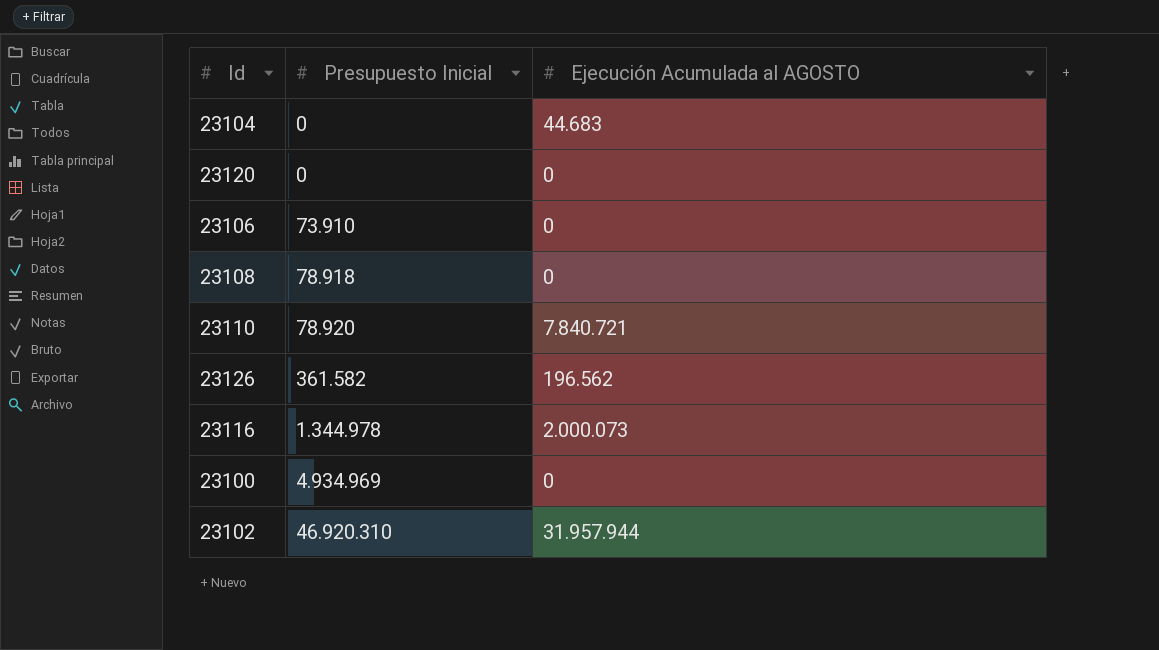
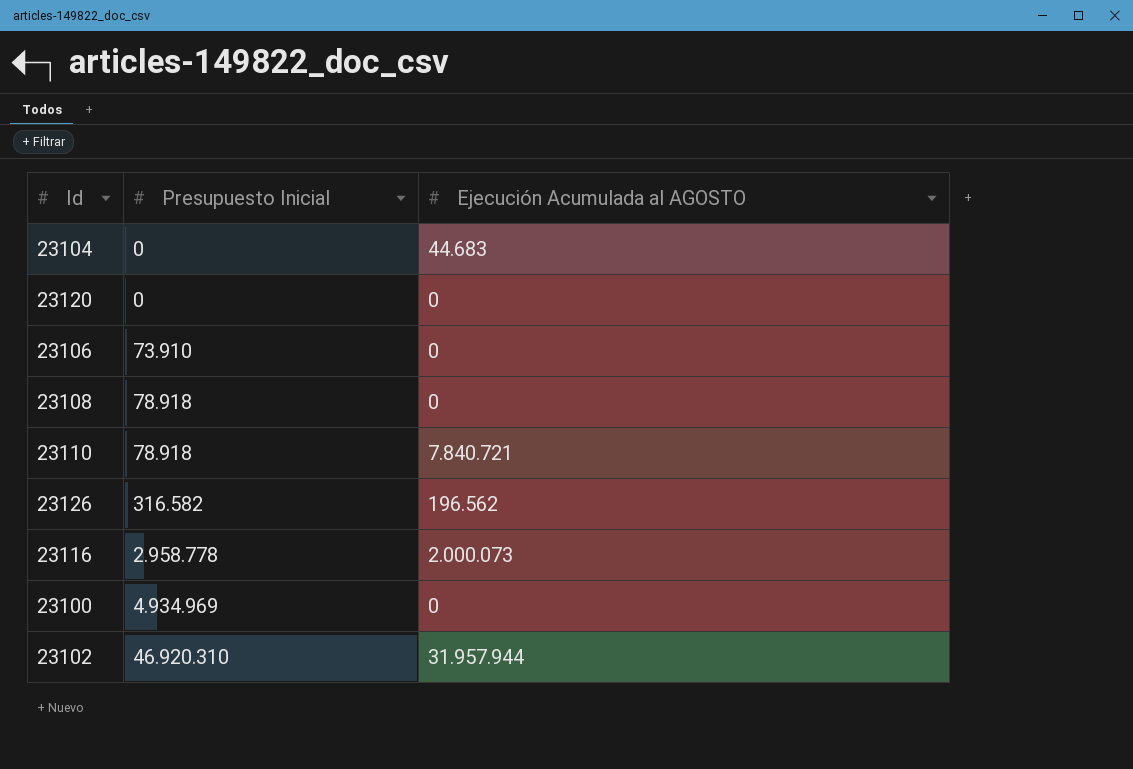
23110 | Presupuesto Inicial: 78.920 -> 78.918
23126 | Presupuesto Inicial: 361.582 -> 316.582
23116 | Presupuesto Inicial: 1.344.978 -> 2.958.778

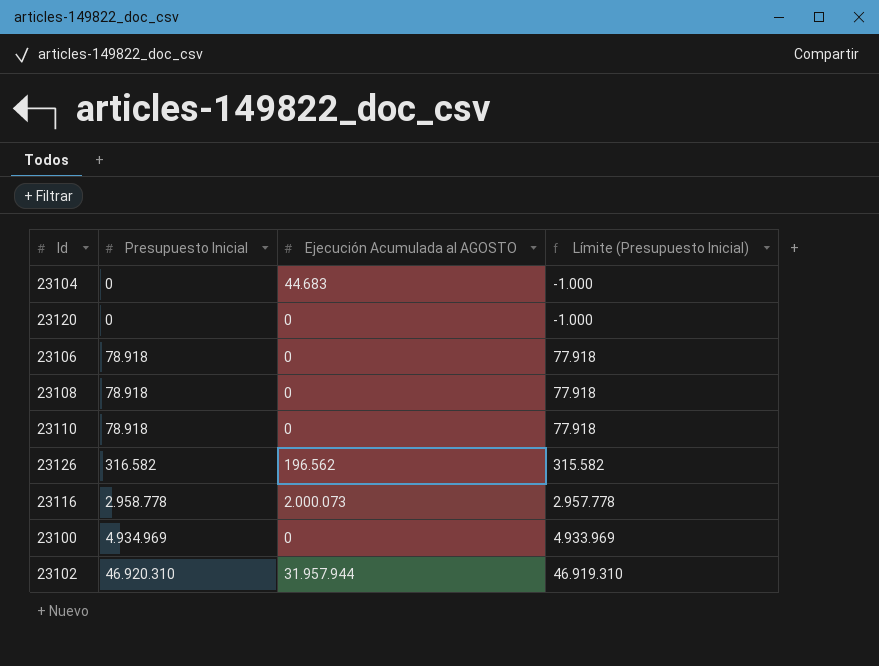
column Límite (Presupuesto Inicial) | formula: none -> [Presupuesto Inicial] - 1000
23106 | Presupuesto Inicial: 73.910 -> 78.918
23110 | Ejecución Acumulada al AGOSTO: 7.840.721 -> 0

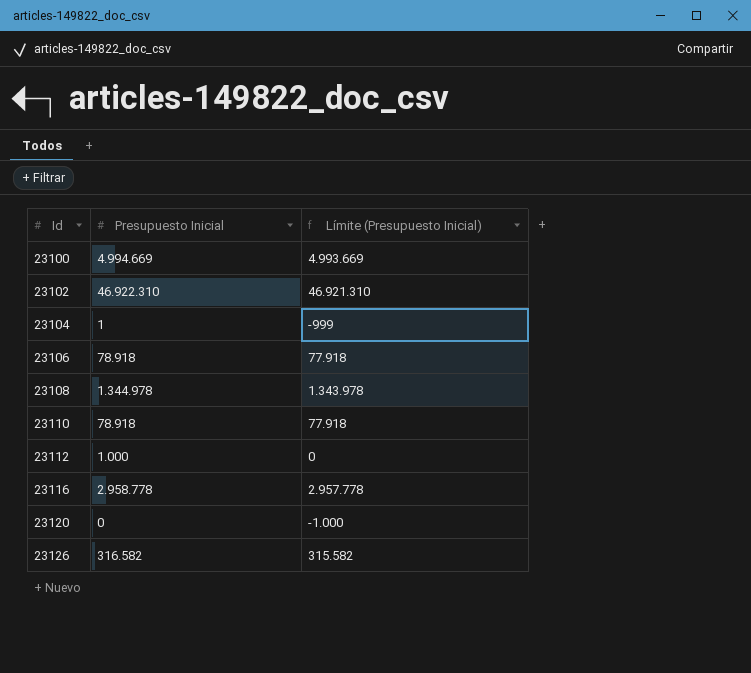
row order: Presupuesto Inicial ascending -> Id ascending
column Ejecución Acumulada al AGOSTO | position: 3 -> none
23100 | Presupuesto Inicial: 4.934.969 -> 4.994.669
23100 | Límite (Presupuesto Inicial): 4.933.969 -> 4.993.669
23102 | Presupuesto Inicial: 46.920.310 -> 46.922.310
23102 | Límite (Presupuesto Inicial): 46.919.310 -> 46.921.310
23104 | Presupuesto Inicial: 0 -> 1
23104 | Límite (Presupuesto Inicial): -1.000 -> -999
23108 | Presupuesto Inicial: 78.918 -> 1.344.978
23108 | Límite (Presupuesto Inicial): 77.918 -> 1.343.978
row 23112: none -> 1.000 | 0

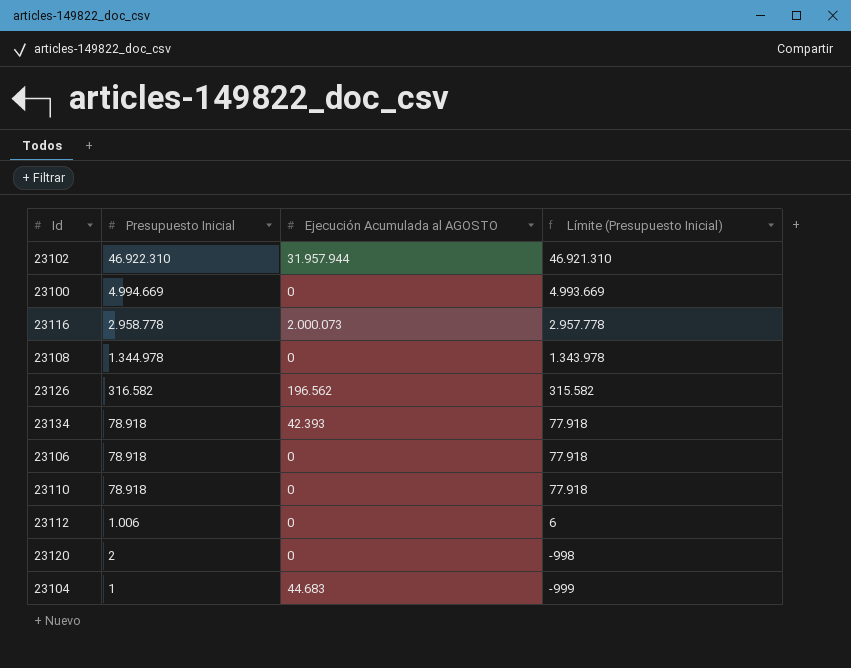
row order: Id ascending -> Presupuesto Inicial descending
column Ejecución Acumulada al AGOSTO | position: none -> 3
row 23134: none -> 78.918 | 42.393 | 77.918
23112 | Presupuesto Inicial: 1.000 -> 1.006
23112 | Límite (Presupuesto Inicial): 0 -> 6
23120 | Presupuesto Inicial: 0 -> 2
23120 | Límite (Presupuesto Inicial): -1.000 -> -998

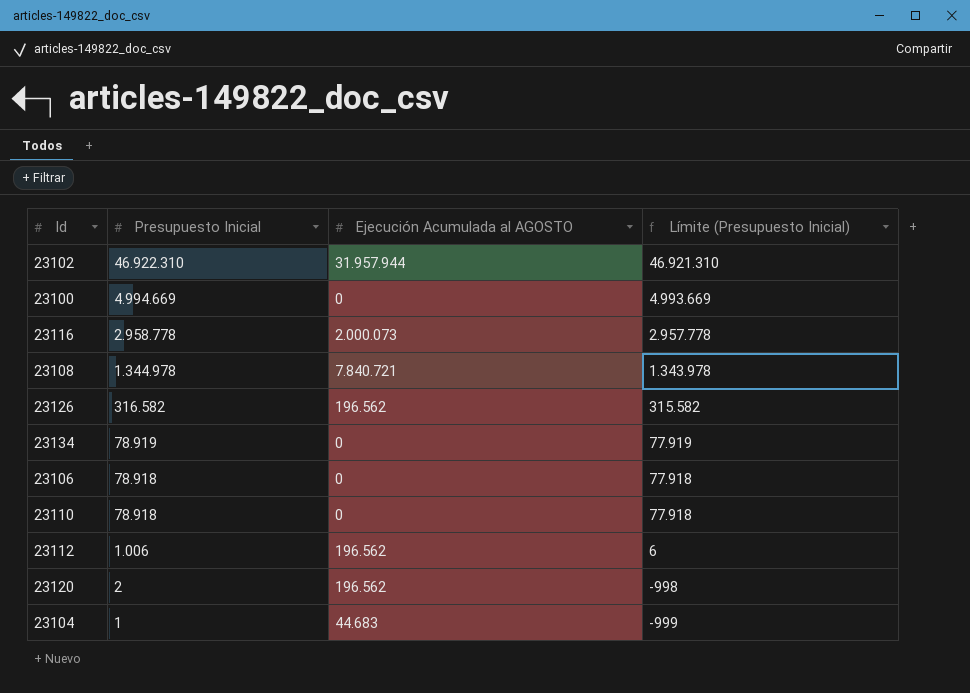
23108 | Ejecución Acumulada al AGOSTO: 0 -> 7.840.721
23134 | Presupuesto Inicial: 78.918 -> 78.919
23134 | Ejecución Acumulada al AGOSTO: 42.393 -> 0
23134 | Límite (Presupuesto Inicial): 77.918 -> 77.919
23112 | Ejecución Acumulada al AGOSTO: 0 -> 196.562
23120 | Ejecución Acumulada al AGOSTO: 0 -> 196.562

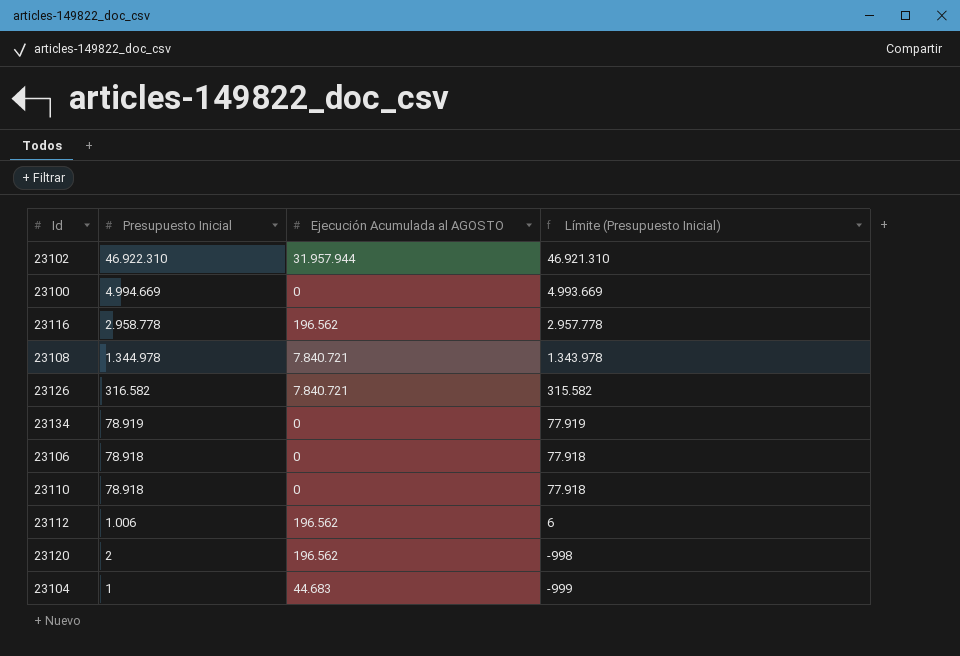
23116 | Ejecución Acumulada al AGOSTO: 2.000.073 -> 196.562
23126 | Ejecución Acumulada al AGOSTO: 196.562 -> 7.840.721

